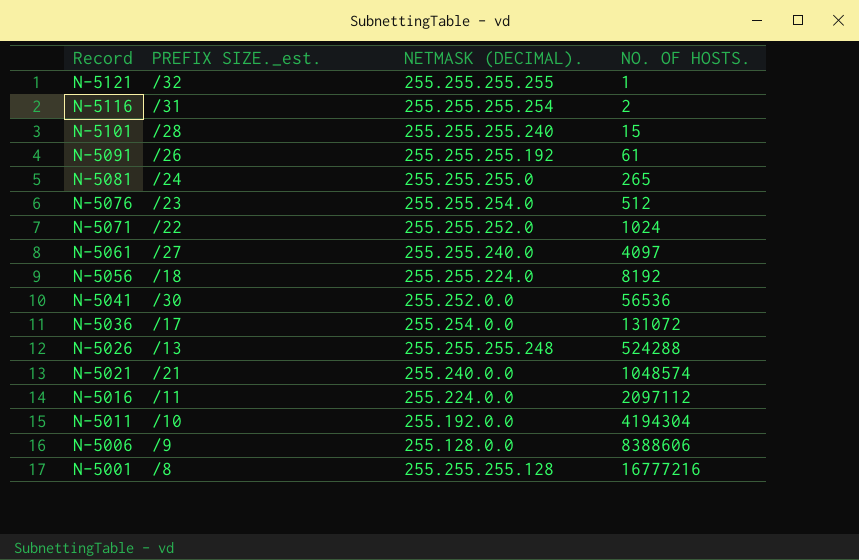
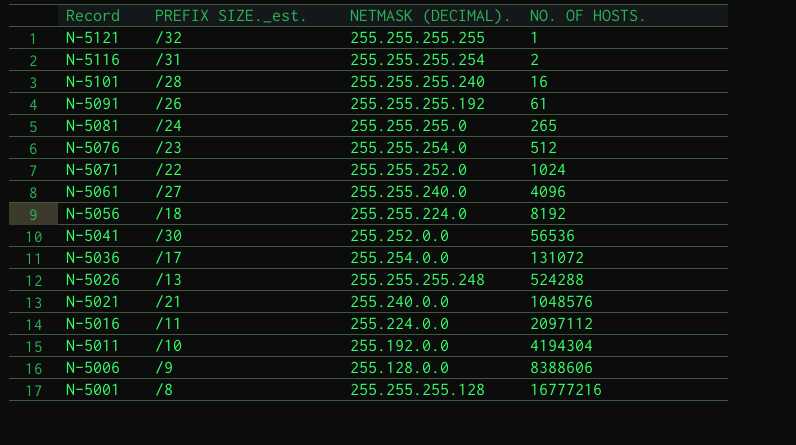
N-5101 | NO. OF HOSTS.: 15 -> 16
N-5061 | NO. OF HOSTS.: 4097 -> 4096
N-5021 | NO. OF HOSTS.: 1048574 -> 1048576

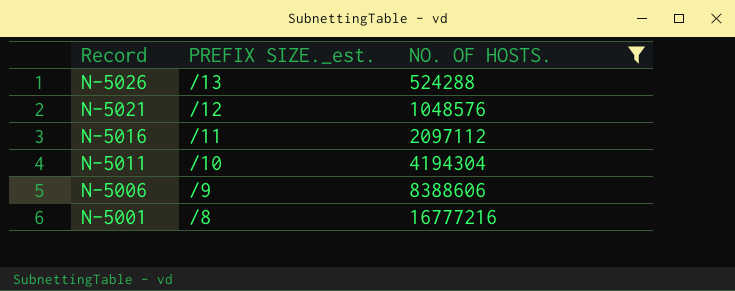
filter: none -> NO. OF HOSTS. >= 524288
column NETMASK (DECIMAL). | position: 3 -> none
N-5021 | PREFIX SIZE._est.: /21 -> /12

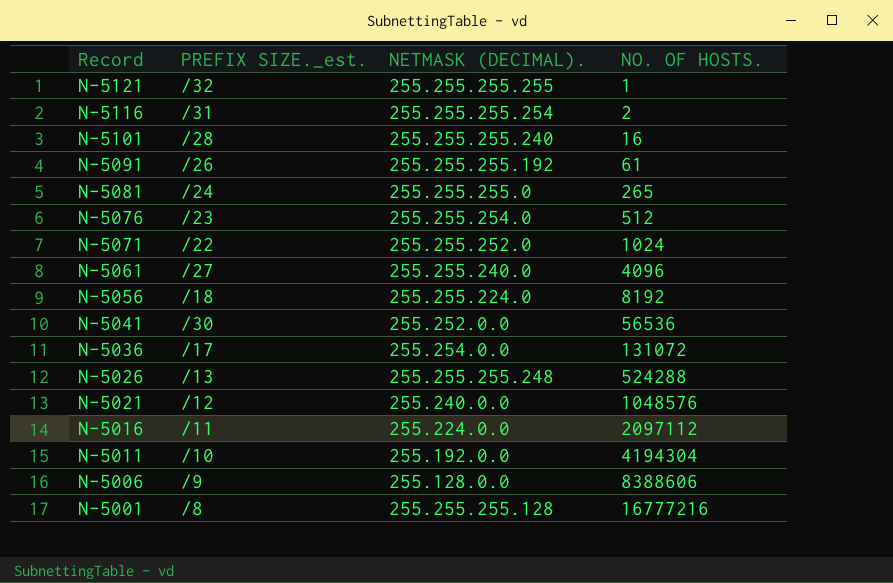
filter: NO. OF HOSTS. >= 524288 -> none
column NETMASK (DECIMAL). | position: none -> 3

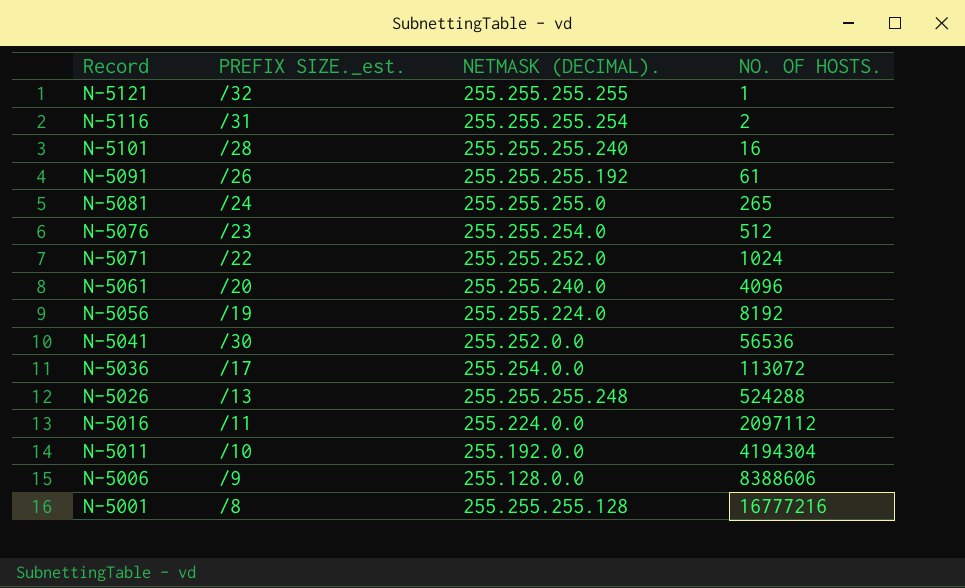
row N-5021: /12 | 255.240.0.0 | 1048576 -> none
N-5061 | PREFIX SIZE._est.: /27 -> /20
N-5056 | PREFIX SIZE._est.: /18 -> /19
N-5036 | NO. OF HOSTS.: 131072 -> 113072

